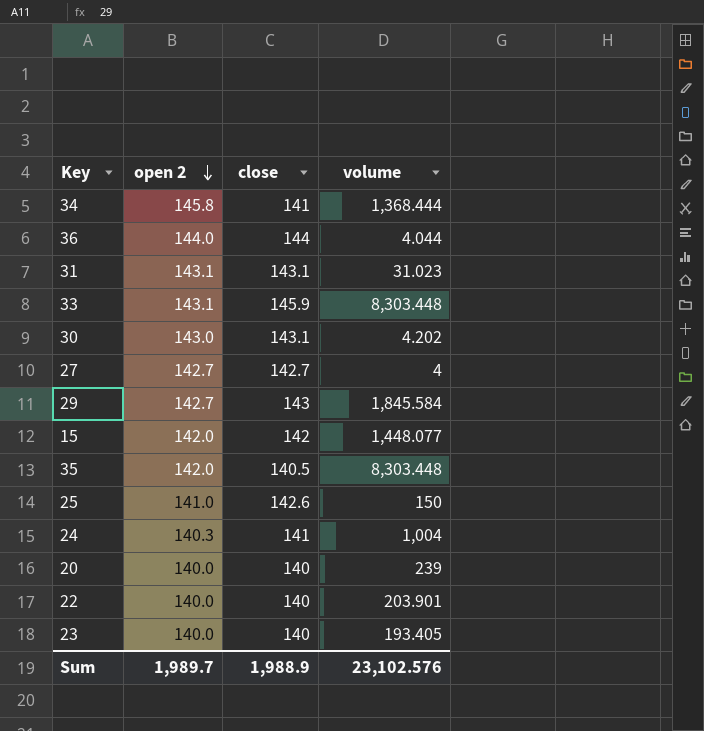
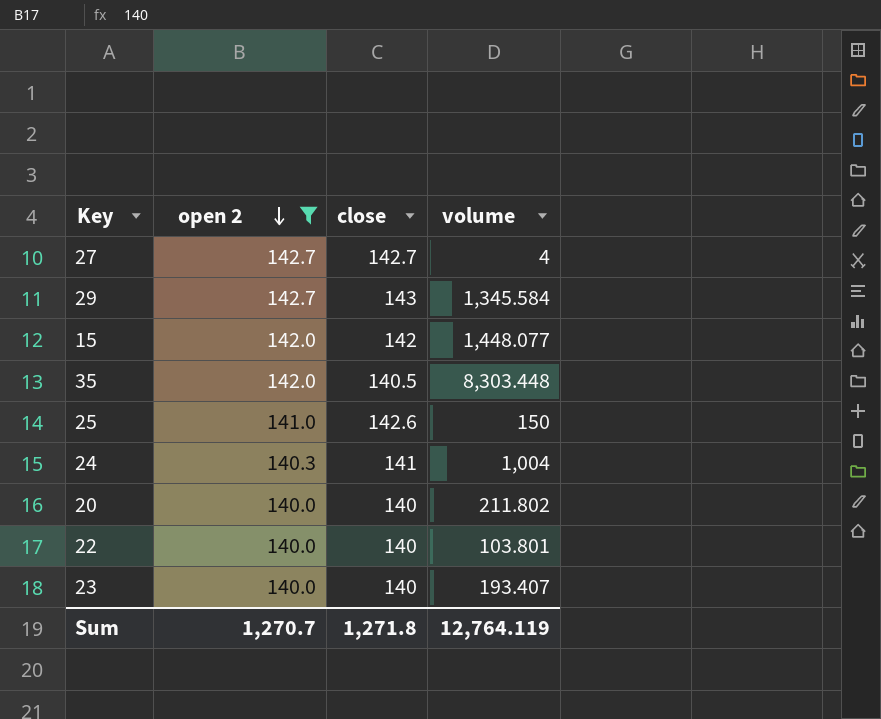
filter: none -> open 2 <= 142.7
29 | volume: 1,845.584 -> 1,345.584
20 | volume: 239 -> 211.802
22 | volume: 203.901 -> 103.801
23 | volume: 193.405 -> 193.407
Sum | open 2: 1,989.7 -> 1,270.7
Sum | close: 1,988.9 -> 1,271.8
Sum | volume: 23,102.576 -> 12,764.119

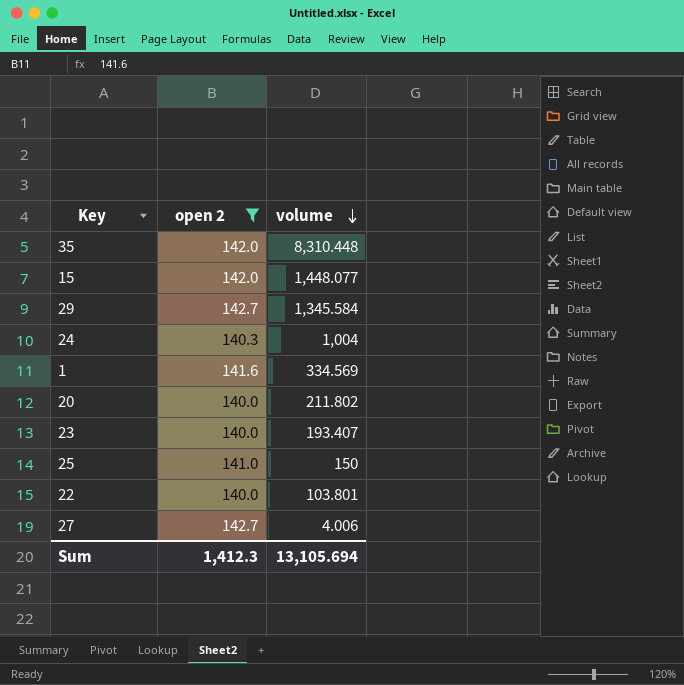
row order: open 2 descending -> volume descending
column close | position: 3 -> none
35 | volume: 8,303.448 -> 8,310.448
row 1: none -> 141.6 | 334.569
27 | volume: 4 -> 4.006
Sum | open 2: 1,270.7 -> 1,412.3
Sum | volume: 12,764.119 -> 13,105.694

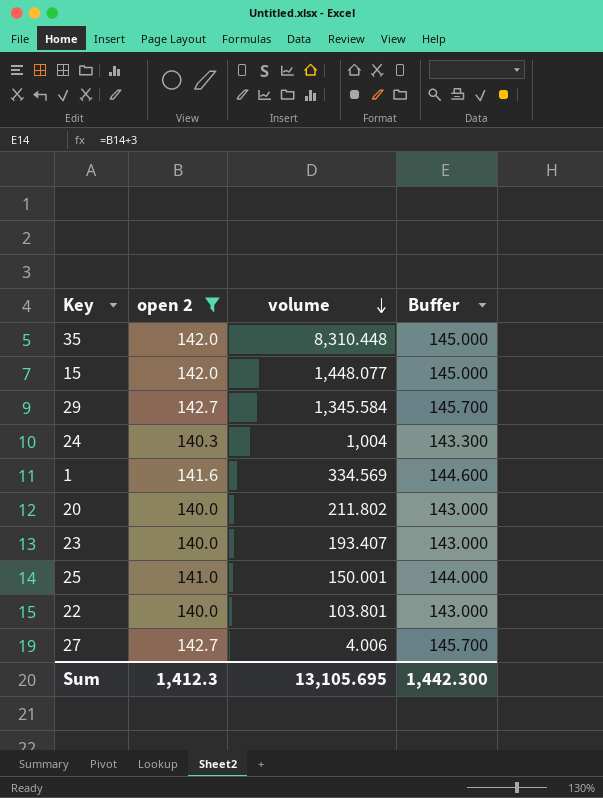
column Buffer | formula: none -> [open 2] + 3
25 | volume: 150 -> 150.001
Sum | volume: 13,105.694 -> 13,105.695

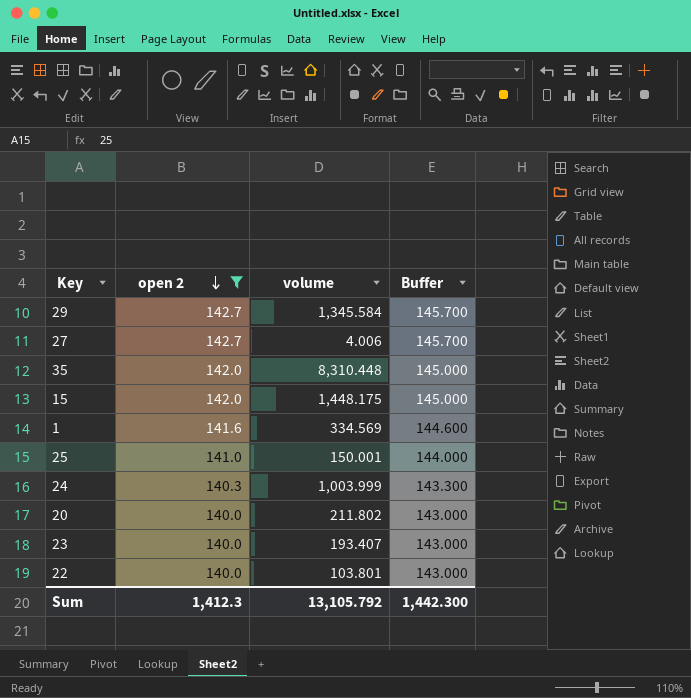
row order: volume descending -> open 2 descending
15 | volume: 1,448.077 -> 1,448.175
24 | volume: 1,004 -> 1,003.999
Sum | volume: 13,105.695 -> 13,105.792

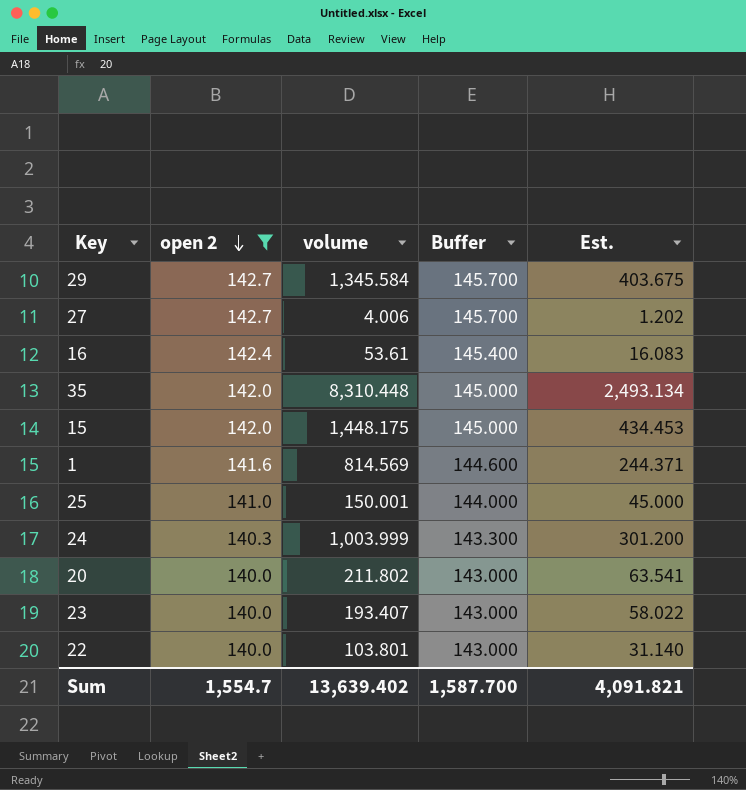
column Est. | formula: none -> [volume] * 0.3
row 16: none -> 142.4 | 53.61 | 145.400 | 16.083
1 | volume: 334.569 -> 814.569
Sum | open 2: 1,412.3 -> 1,554.7
Sum | volume: 13,105.792 -> 13,639.402
Sum | Buffer: 1,442.300 -> 1,587.700

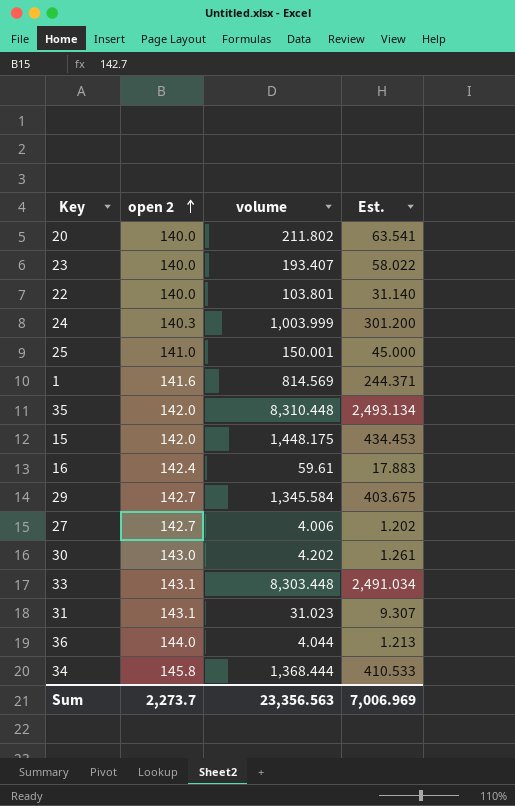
filter: open 2 <= 142.7 -> none
row order: open 2 descending -> open 2 ascending
column Buffer | formula: [open 2] + 3 -> none
16 | volume: 53.61 -> 59.61
16 | Est.: 16.083 -> 17.883
Sum | open 2: 1,554.7 -> 2,273.7
Sum | volume: 13,639.402 -> 23,356.563
Sum | Est.: 4,091.821 -> 7,006.969

